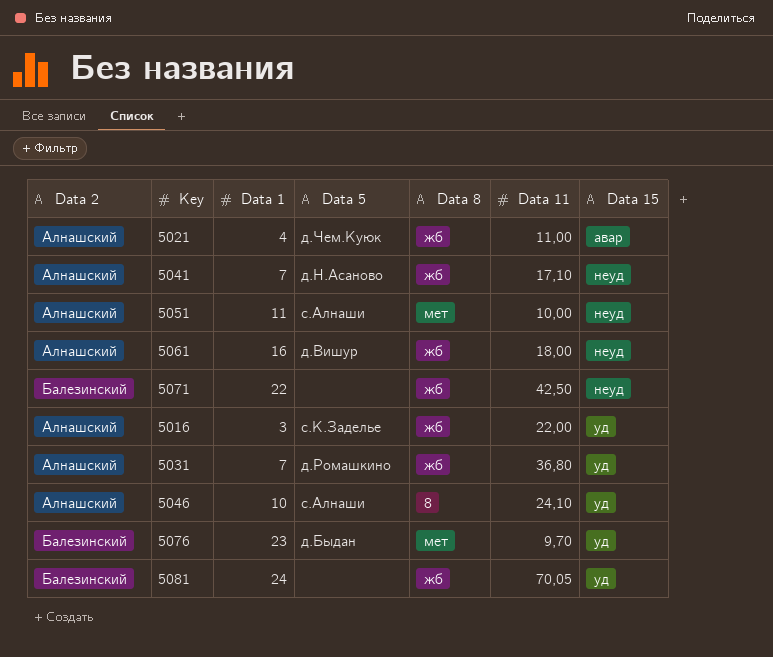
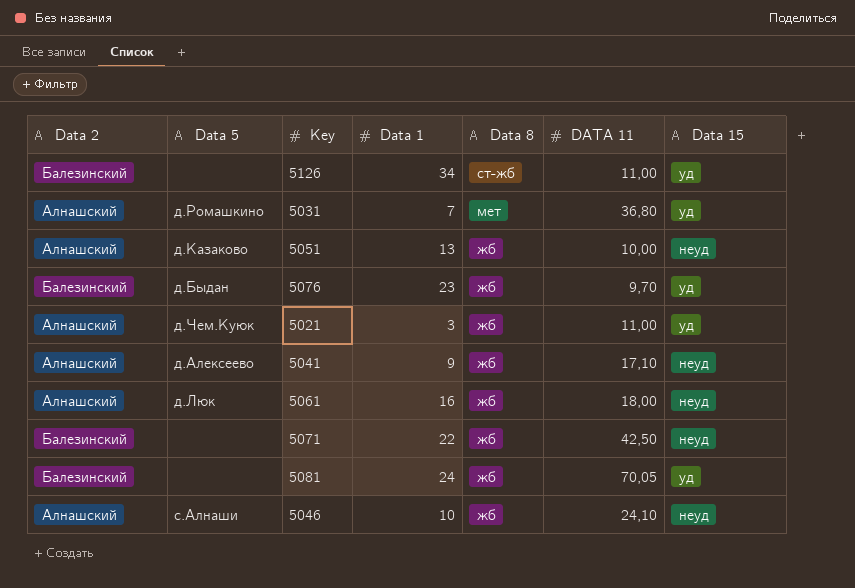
row order: Data 15 ascending -> Data 8 descending
column Data 5 | position: 4 -> 2
column name: Data 11 -> DATA 11
row 5016: Алнашский | 3 | с.К.Заделье | жб | 22,00 | уд -> none
row 5126: none -> Балезинский | none | 34 | ст-жб | 11,00 | уд
5031 | Data 8: жб -> мет
5051 | Data 5: с.Алнаши -> д.Казаково
5051 | Data 1: 11 -> 13
5051 | Data 8: мет -> жб
5076 | Data 8: мет -> жб
5021 | Data 1: 4 -> 3
5021 | Data 15: авар -> уд
5041 | Data 5: д.Н.Асаново -> д.Алексеево
5041 | Data 1: 7 -> 9
5061 | Data 5: д.Вишур -> д.Люк
5046 | Data 8: 8 -> жб
5046 | Data 15: уд -> неуд

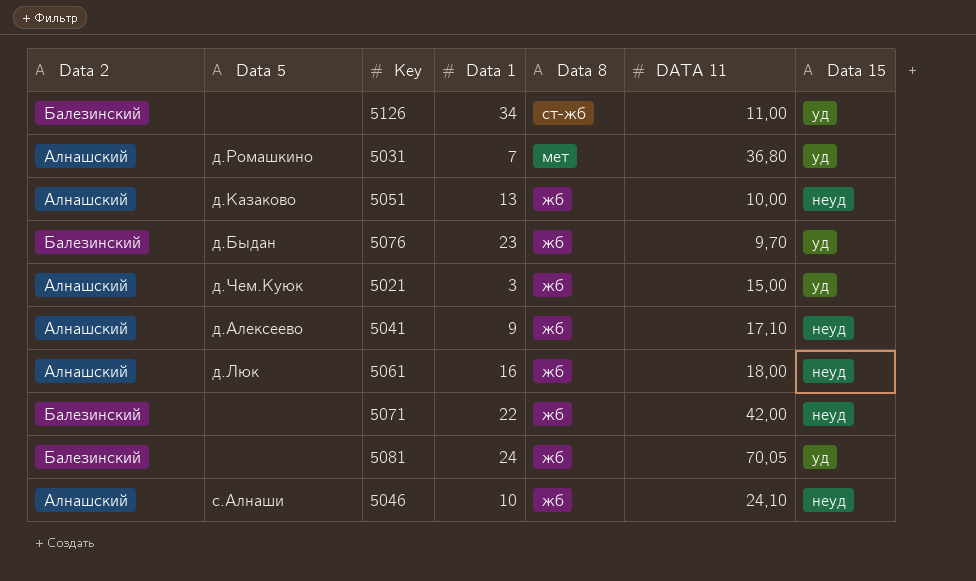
5021 | DATA 11: 11,00 -> 15,00
5071 | DATA 11: 42,50 -> 42,00

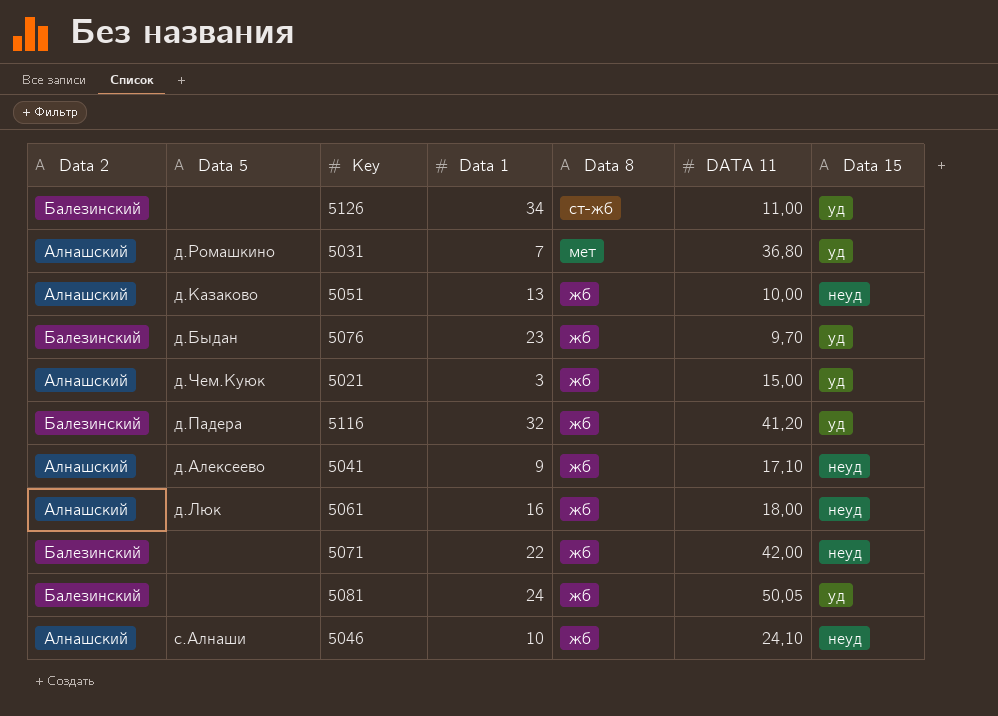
row 5116: none -> Балезинский | д.Падера | 32 | жб | 41,20 | уд
5081 | DATA 11: 70,05 -> 50,05

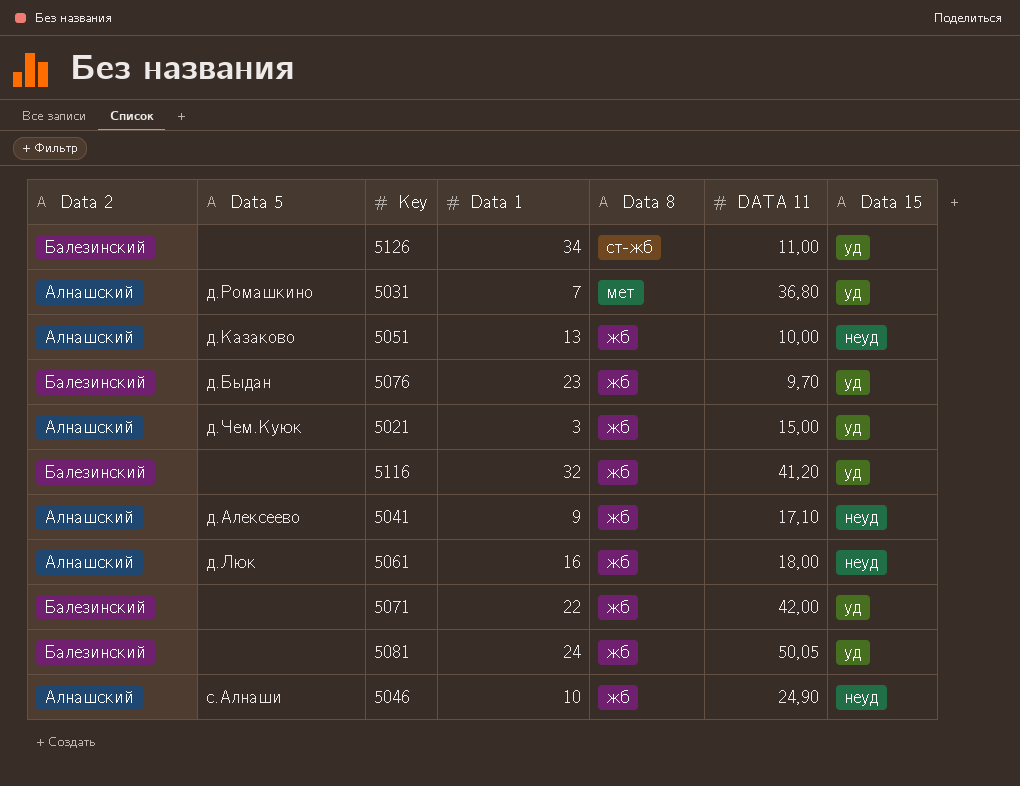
5116 | Data 5: д.Падера -> none
5071 | Data 15: неуд -> уд
5046 | DATA 11: 24,10 -> 24,90

